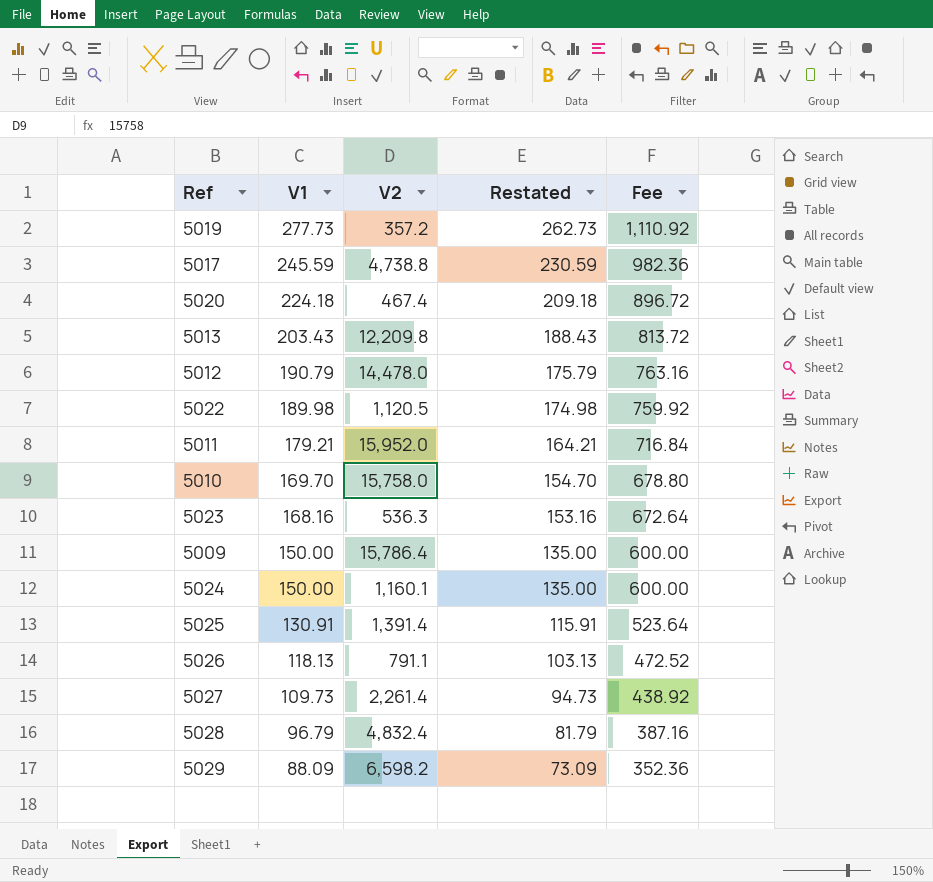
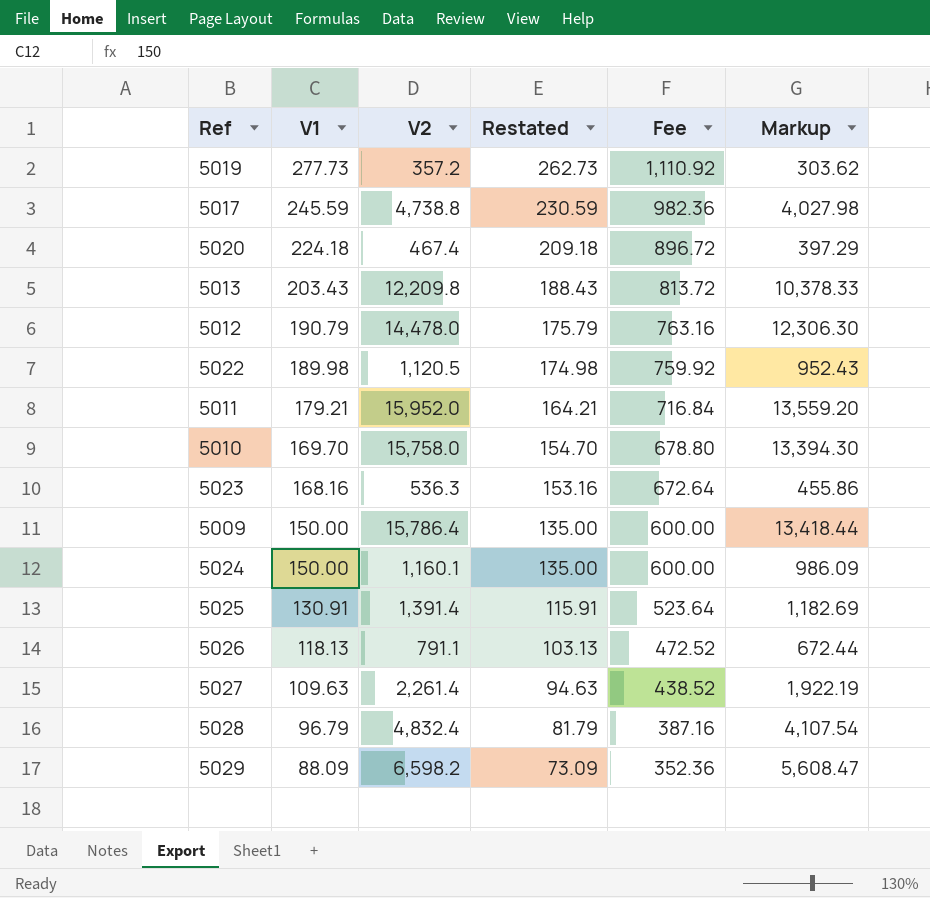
column Markup | formula: none -> [V2] * 0.85
5027 | V1: 109.73 -> 109.63
5027 | Restated: 94.73 -> 94.63
5027 | Fee: 438.92 -> 438.52

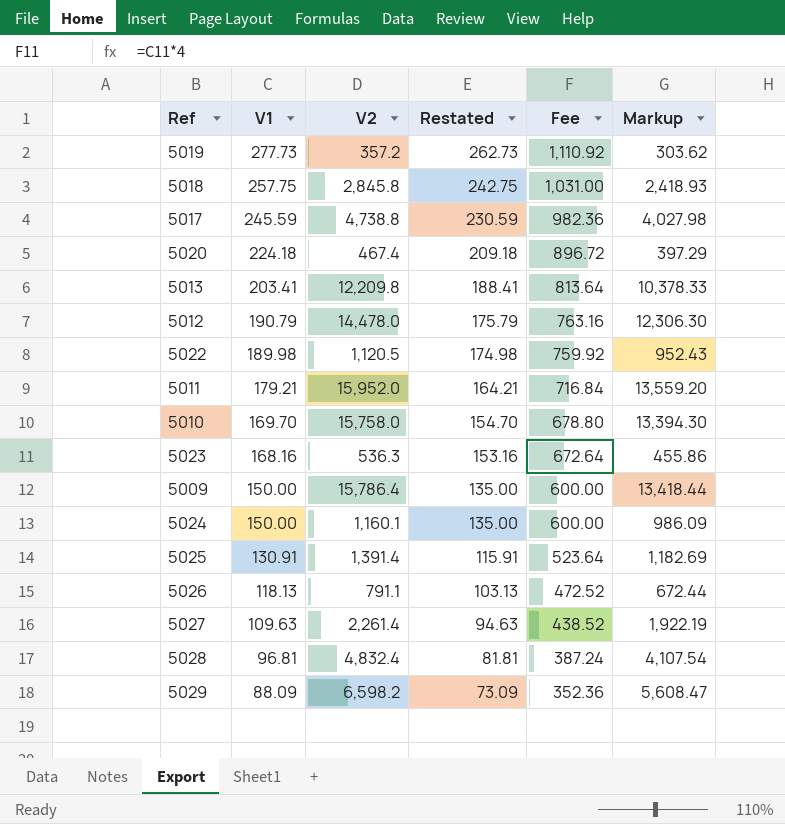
row 5018: none -> 257.75 | 2,845.8 | 242.75 | 1,031.00 | 2,418.93
5013 | V1: 203.43 -> 203.41
5013 | Restated: 188.43 -> 188.41
5013 | Fee: 813.72 -> 813.64
5028 | V1: 96.79 -> 96.81
5028 | Restated: 81.79 -> 81.81
5028 | Fee: 387.16 -> 387.24

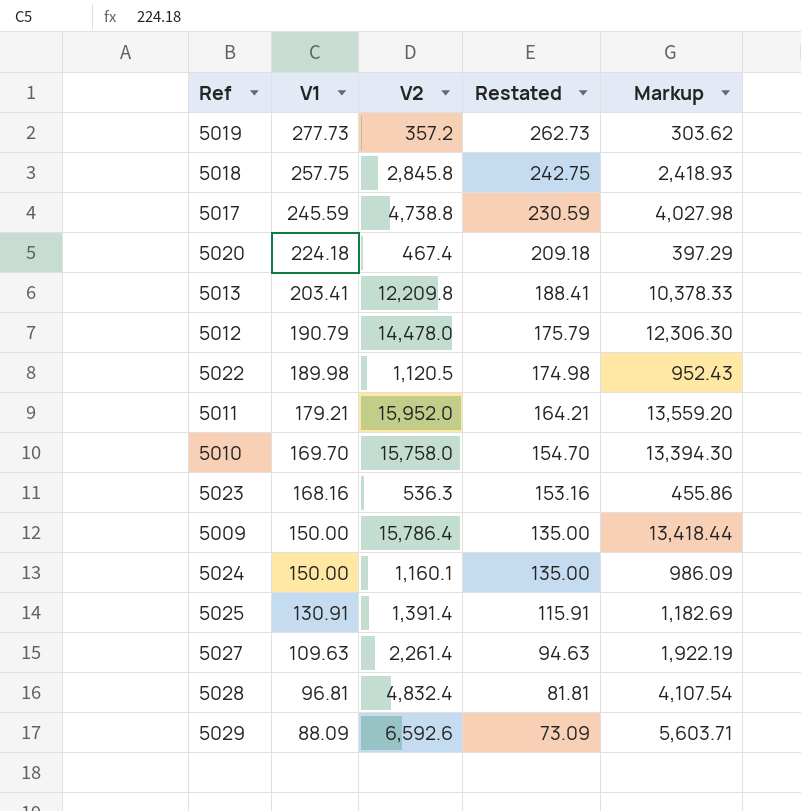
column Fee | formula: [V1] * 4 -> none
row 5026: 118.13 | 791.1 | 103.13 | 472.52 | 672.44 -> none
5029 | V2: 6,598.2 -> 6,592.6
5029 | Markup: 5,608.47 -> 5,603.71

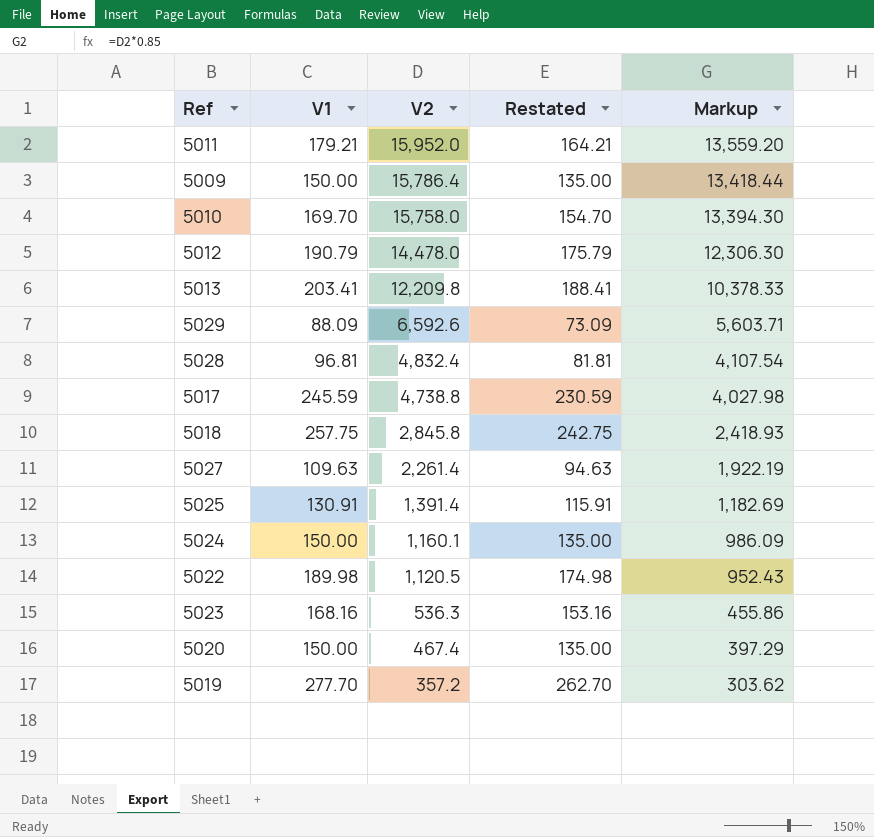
row order: V1 descending -> V2 descending
5020 | V1: 224.18 -> 150.00
5020 | Restated: 209.18 -> 135.00
5019 | V1: 277.73 -> 277.70
5019 | Restated: 262.73 -> 262.70

